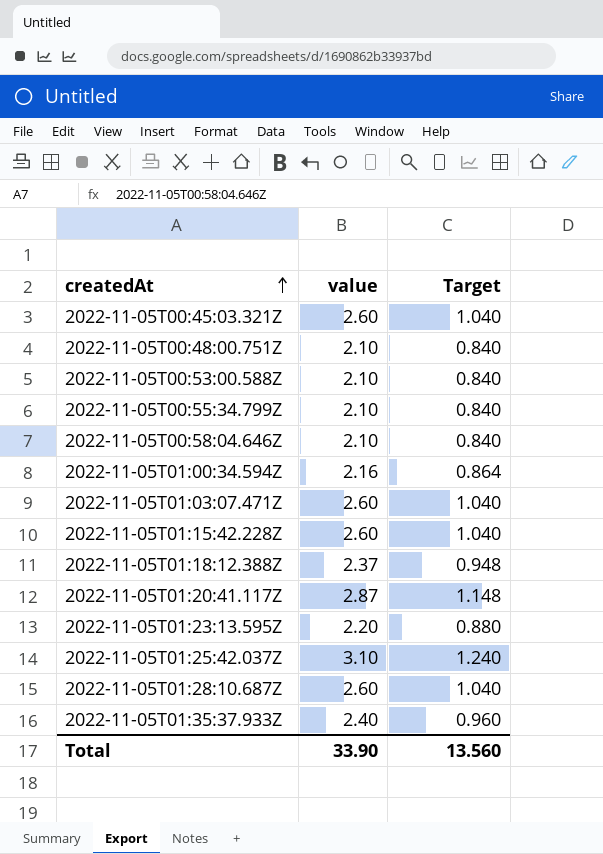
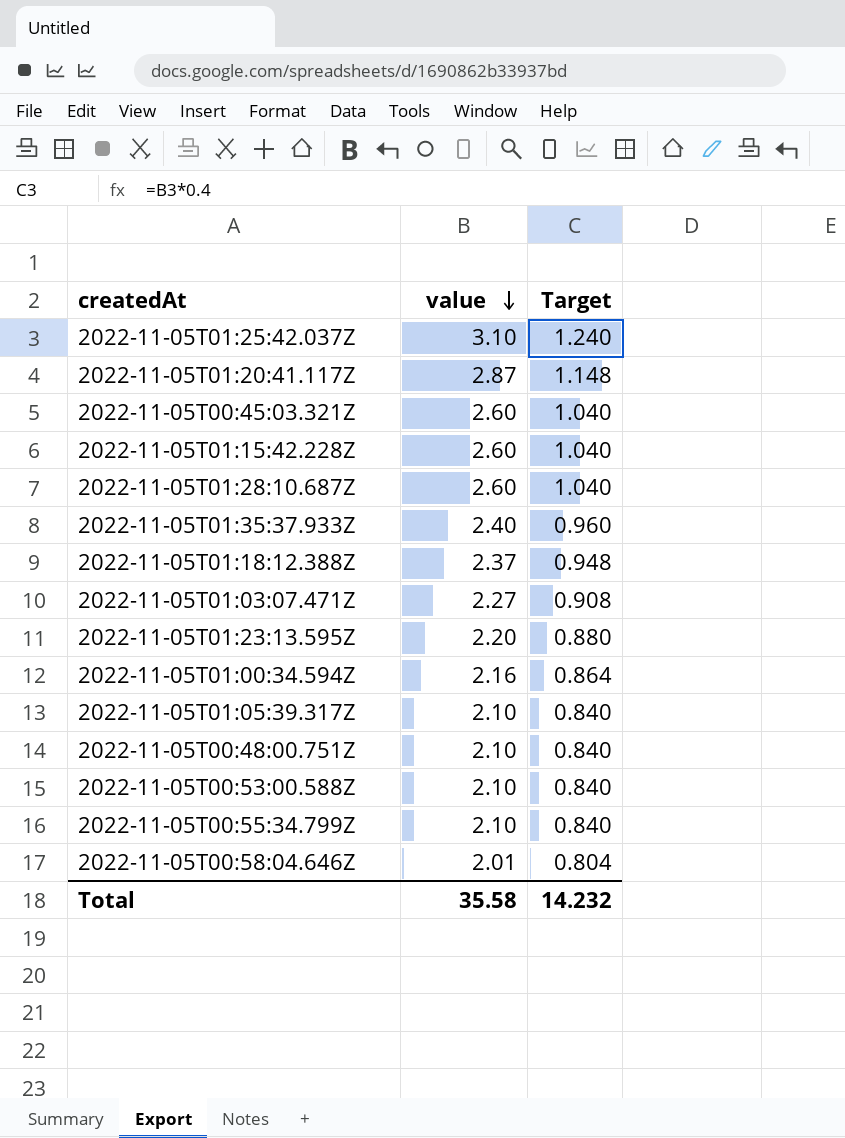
row order: createdAt ascending -> value descending
2022-11-05T01:03:07.471Z | value: 2.60 -> 2.27
2022-11-05T01:03:07.471Z | Target: 1.040 -> 0.908
row 2022-11-05T01:05:39.317Z: none -> 2.10 | 0.840
2022-11-05T00:58:04.646Z | value: 2.10 -> 2.01
2022-11-05T00:58:04.646Z | Target: 0.840 -> 0.804
Total | value: 33.90 -> 35.58
Total | Target: 13.560 -> 14.232

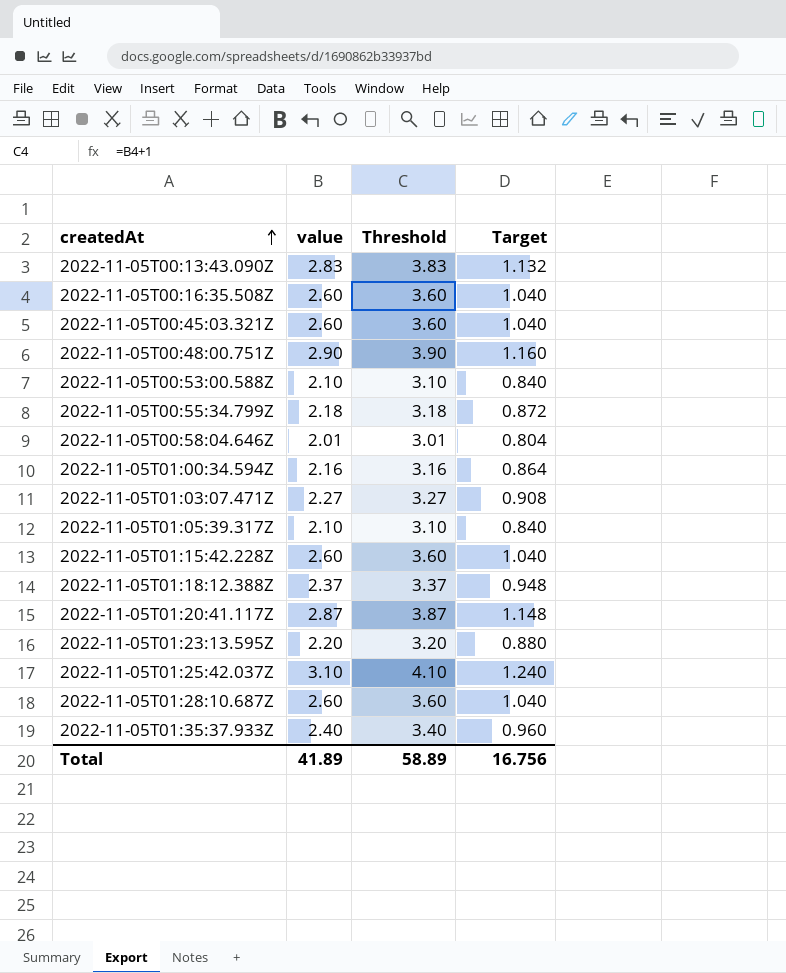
row order: value descending -> createdAt ascending
column Threshold | formula: none -> [value] + 1
row 2022-11-05T00:13:43.090Z: none -> 2.83 | 3.83 | 1.132
row 2022-11-05T00:16:35.508Z: none -> 2.60 | 3.60 | 1.040
2022-11-05T00:48:00.751Z | value: 2.10 -> 2.90
2022-11-05T00:48:00.751Z | Target: 0.840 -> 1.160
2022-11-05T00:55:34.799Z | value: 2.10 -> 2.18
2022-11-05T00:55:34.799Z | Target: 0.840 -> 0.872
Total | value: 35.58 -> 41.89
Total | Target: 14.232 -> 16.756

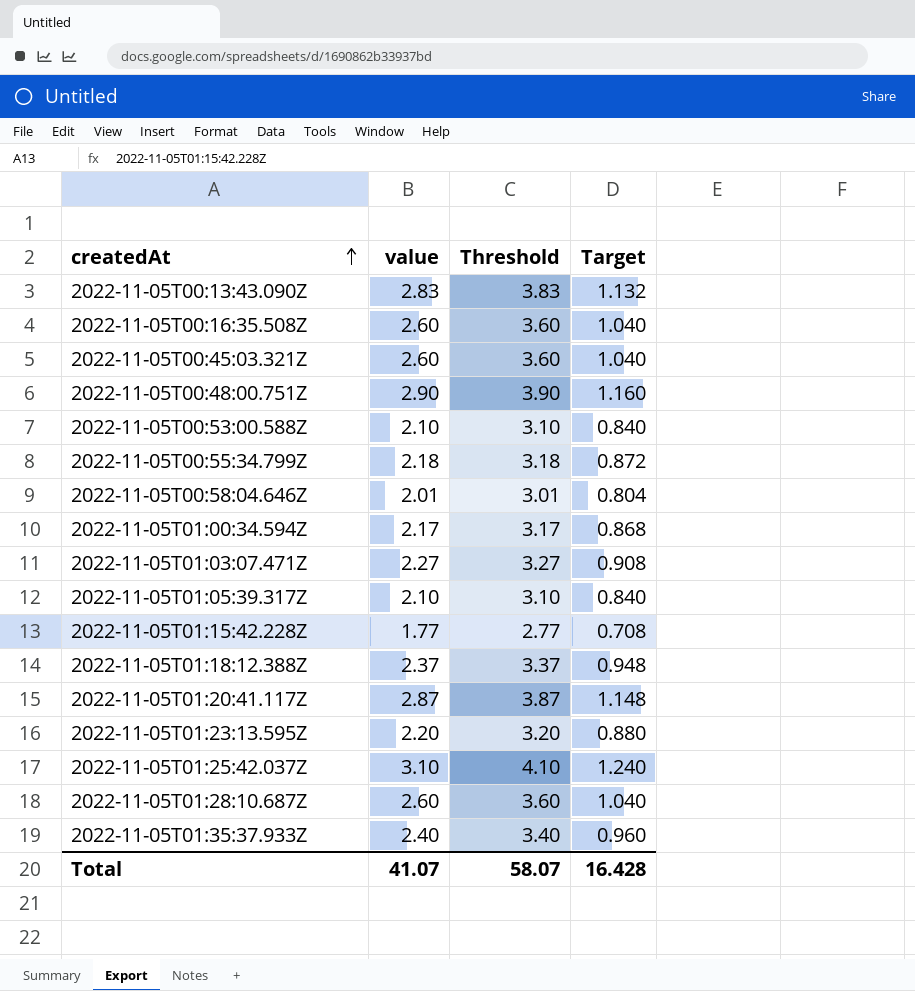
2022-11-05T01:00:34.594Z | value: 2.16 -> 2.17
2022-11-05T01:00:34.594Z | Threshold: 3.16 -> 3.17
2022-11-05T01:00:34.594Z | Target: 0.864 -> 0.868
2022-11-05T01:15:42.228Z | value: 2.60 -> 1.77
2022-11-05T01:15:42.228Z | Threshold: 3.60 -> 2.77
2022-11-05T01:15:42.228Z | Target: 1.040 -> 0.708
Total | value: 41.89 -> 41.07
Total | Threshold: 58.89 -> 58.07
Total | Target: 16.756 -> 16.428

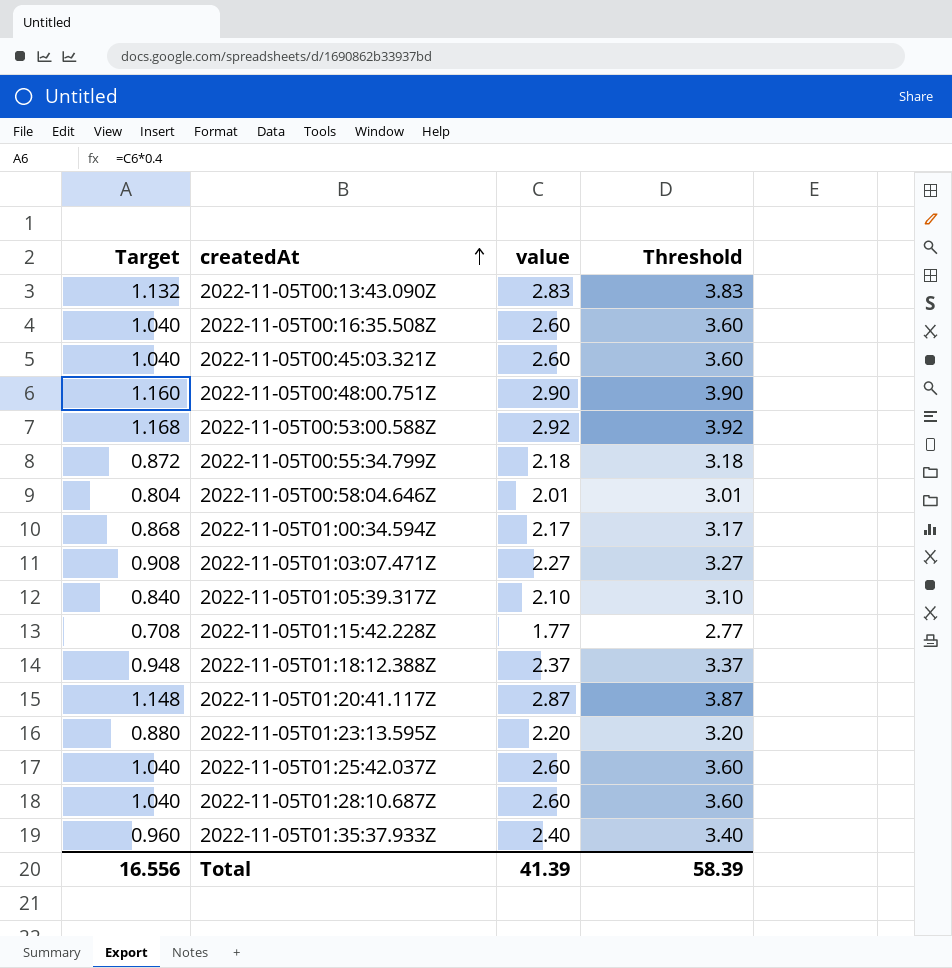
column Target | position: 4 -> 1
2022-11-05T00:53:00.588Z | Target: 0.840 -> 1.168
2022-11-05T00:53:00.588Z | value: 2.10 -> 2.92
2022-11-05T00:53:00.588Z | Threshold: 3.10 -> 3.92
2022-11-05T01:25:42.037Z | Target: 1.240 -> 1.040
2022-11-05T01:25:42.037Z | value: 3.10 -> 2.60
2022-11-05T01:25:42.037Z | Threshold: 4.10 -> 3.60
Total | Target: 16.428 -> 16.556
Total | value: 41.07 -> 41.39
Total | Threshold: 58.07 -> 58.39

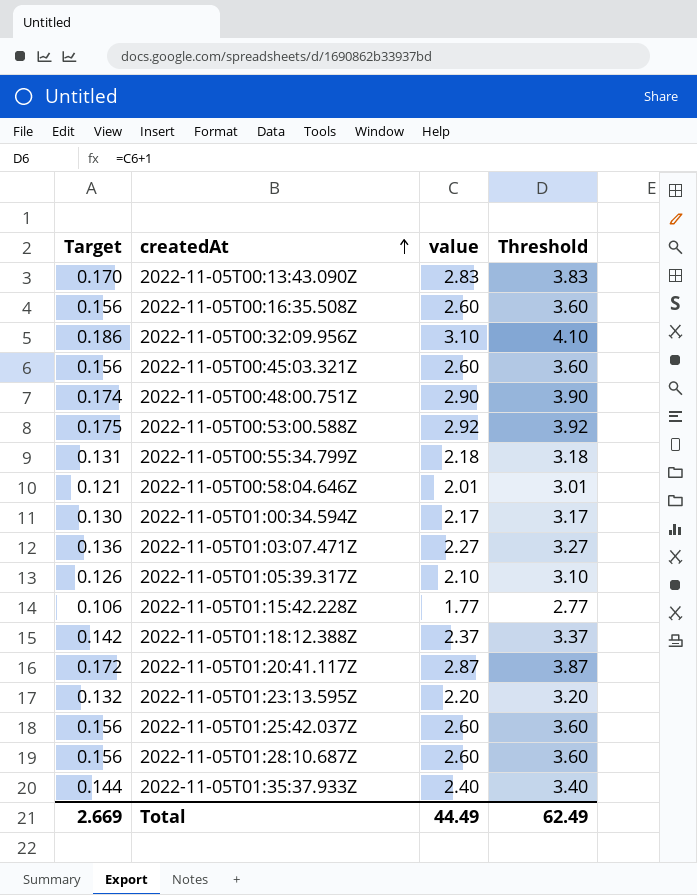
column Target | formula: [value] * 0.4 -> [value] * 0.06
row 2022-11-05T00:32:09.956Z: none -> 0.186 | 3.10 | 4.10
Total | Target: 16.556 -> 2.669
Total | value: 41.39 -> 44.49
Total | Threshold: 58.39 -> 62.49

